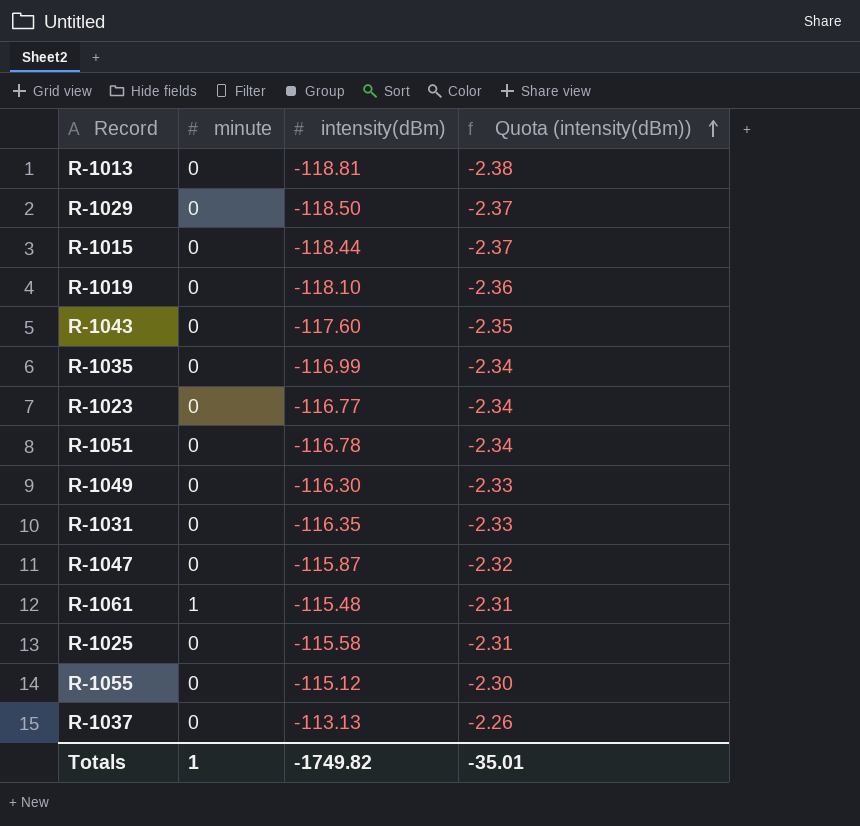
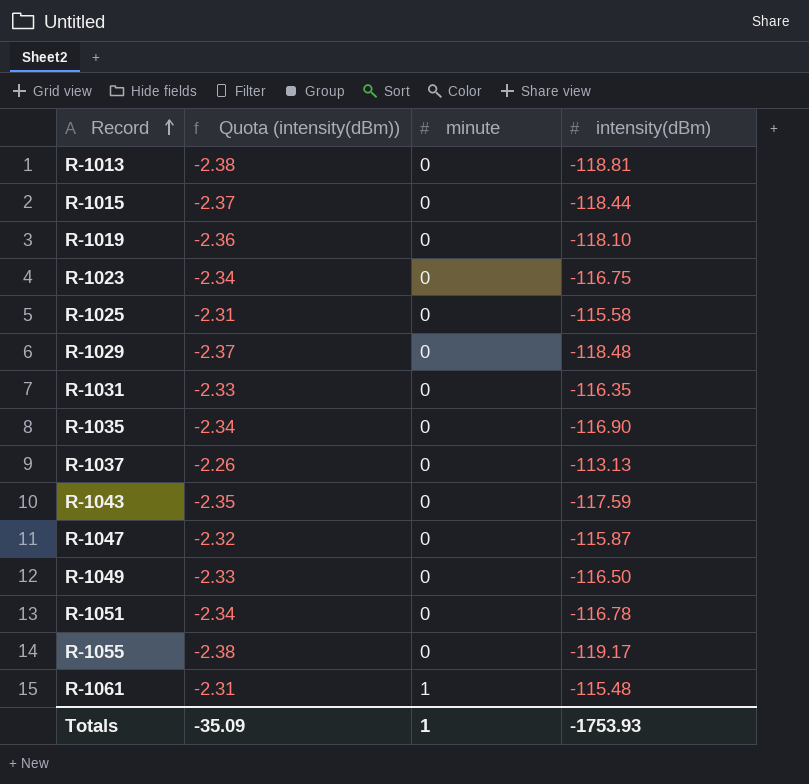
row order: Quota (intensity(dBm)) ascending -> Record ascending
column Quota (intensity(dBm)) | position: 4 -> 2
R-1023 | intensity(dBm): -116.77 -> -116.75
R-1029 | intensity(dBm): -118.50 -> -118.48
R-1035 | intensity(dBm): -116.99 -> -116.90
R-1043 | intensity(dBm): -117.60 -> -117.59
R-1049 | intensity(dBm): -116.30 -> -116.50
R-1055 | Quota (intensity(dBm)): -2.30 -> -2.38
R-1055 | intensity(dBm): -115.12 -> -119.17
Totals | Quota (intensity(dBm)): -35.01 -> -35.09
Totals | intensity(dBm): -1749.82 -> -1753.93

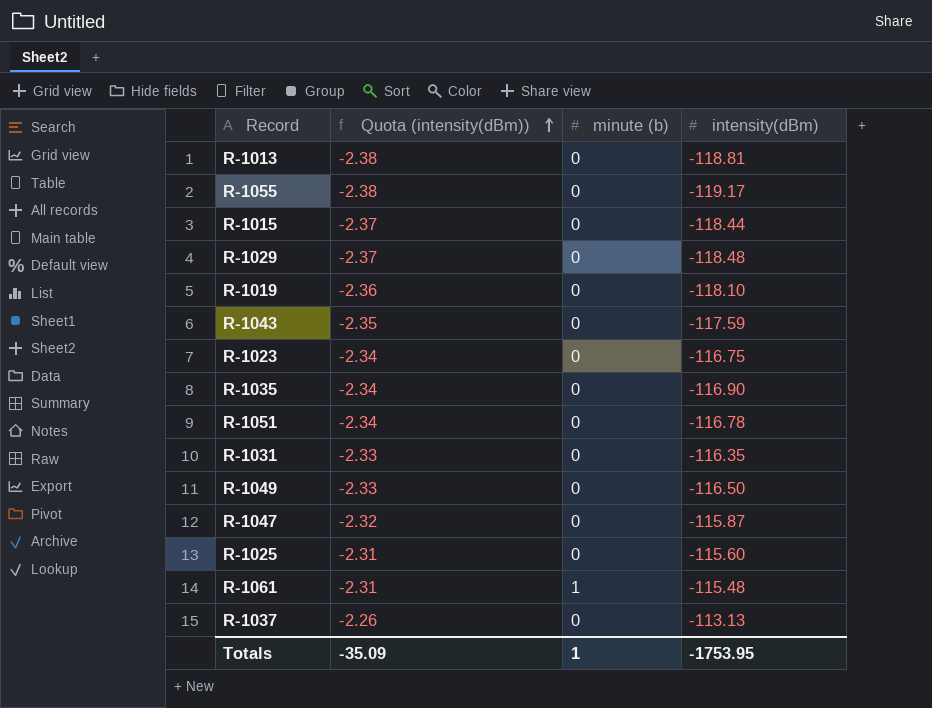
row order: Record ascending -> Quota (intensity(dBm)) ascending
column name: minute -> minute (b)
R-1025 | intensity(dBm): -115.58 -> -115.60
Totals | intensity(dBm): -1753.93 -> -1753.95

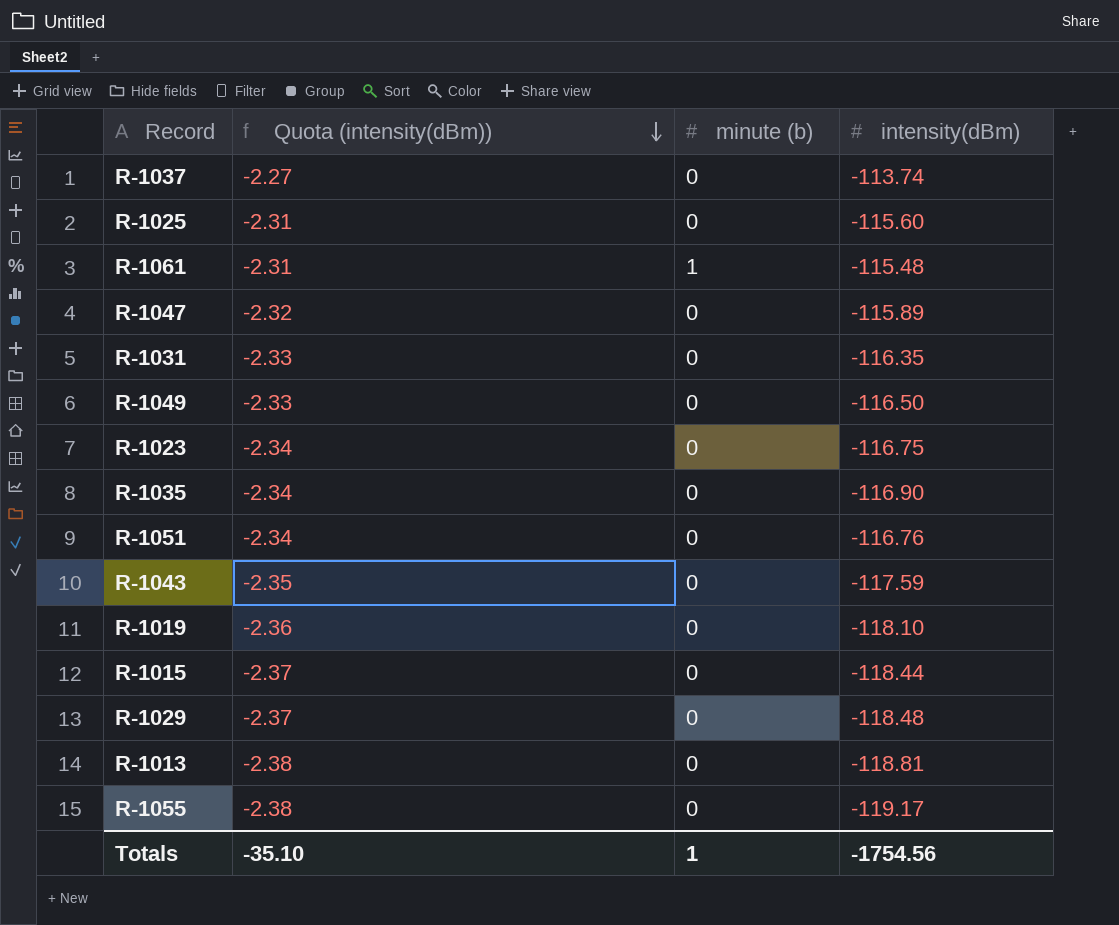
row order: Quota (intensity(dBm)) ascending -> Quota (intensity(dBm)) descending
R-1037 | Quota (intensity(dBm)): -2.26 -> -2.27
R-1037 | intensity(dBm): -113.13 -> -113.74
R-1047 | intensity(dBm): -115.87 -> -115.89
R-1051 | intensity(dBm): -116.78 -> -116.76
Totals | Quota (intensity(dBm)): -35.09 -> -35.10
Totals | intensity(dBm): -1753.95 -> -1754.56

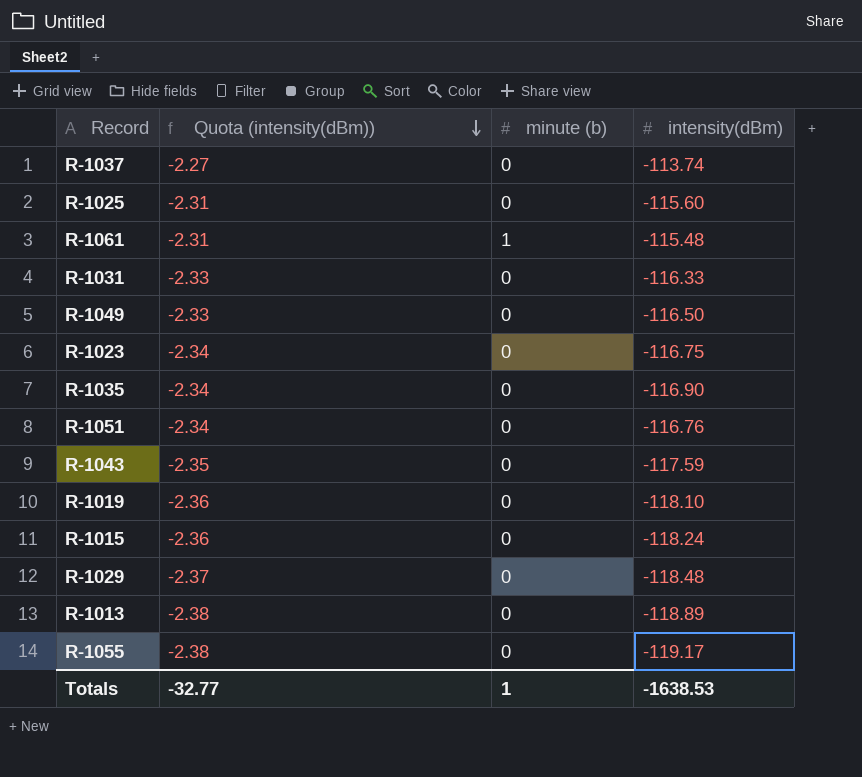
row R-1047: -2.32 | 0 | -115.89 -> none
R-1031 | intensity(dBm): -116.35 -> -116.33
R-1015 | Quota (intensity(dBm)): -2.37 -> -2.36
R-1015 | intensity(dBm): -118.44 -> -118.24
R-1013 | intensity(dBm): -118.81 -> -118.89
Totals | Quota (intensity(dBm)): -35.10 -> -32.77
Totals | intensity(dBm): -1754.56 -> -1638.53

